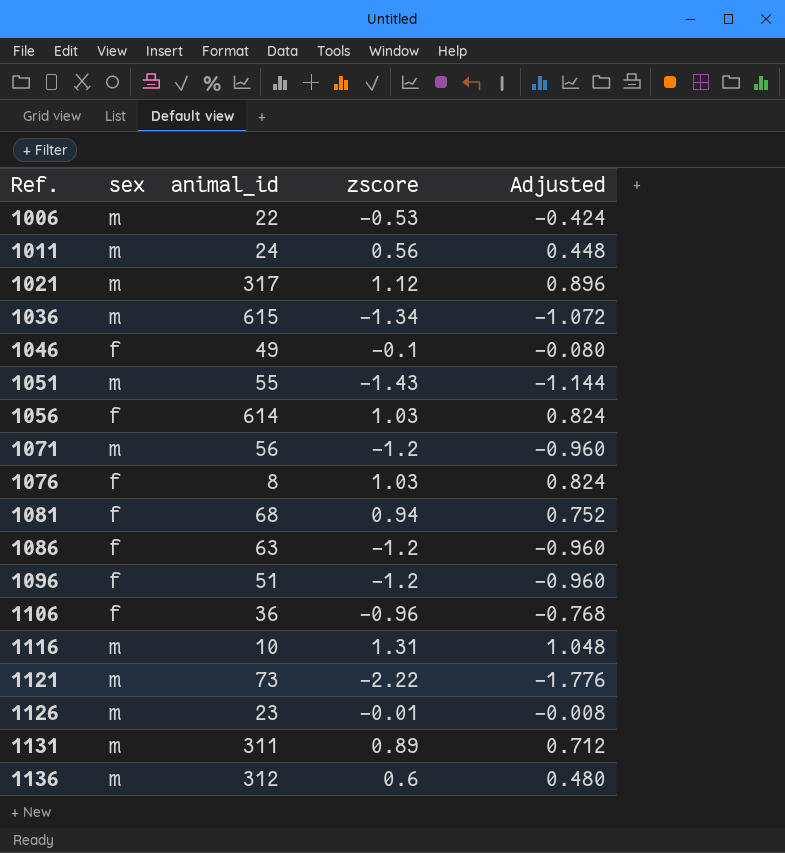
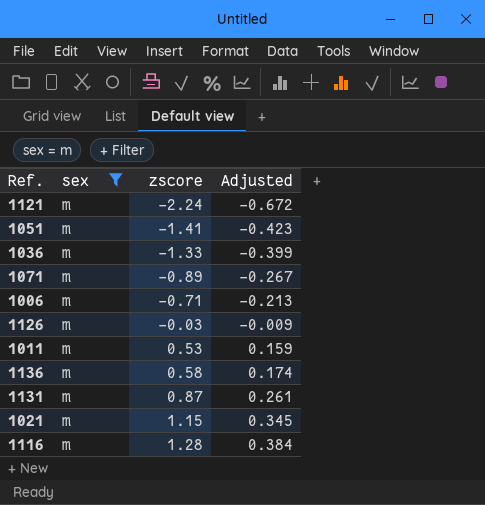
filter: none -> sex = m
row order: Ref. ascending -> zscore ascending
column animal_id | position: 3 -> none
column Adjusted | formula: [zscore] * 0.8 -> [zscore] * 0.3
1121 | zscore: -2.22 -> -2.24
1051 | zscore: -1.43 -> -1.41
1036 | zscore: -1.34 -> -1.33
1071 | zscore: -1.2 -> -0.89
1006 | zscore: -0.53 -> -0.71
1126 | zscore: -0.01 -> -0.03
1011 | zscore: 0.56 -> 0.53
1136 | zscore: 0.6 -> 0.58
1131 | zscore: 0.89 -> 0.87
1021 | zscore: 1.12 -> 1.15
1116 | zscore: 1.31 -> 1.28

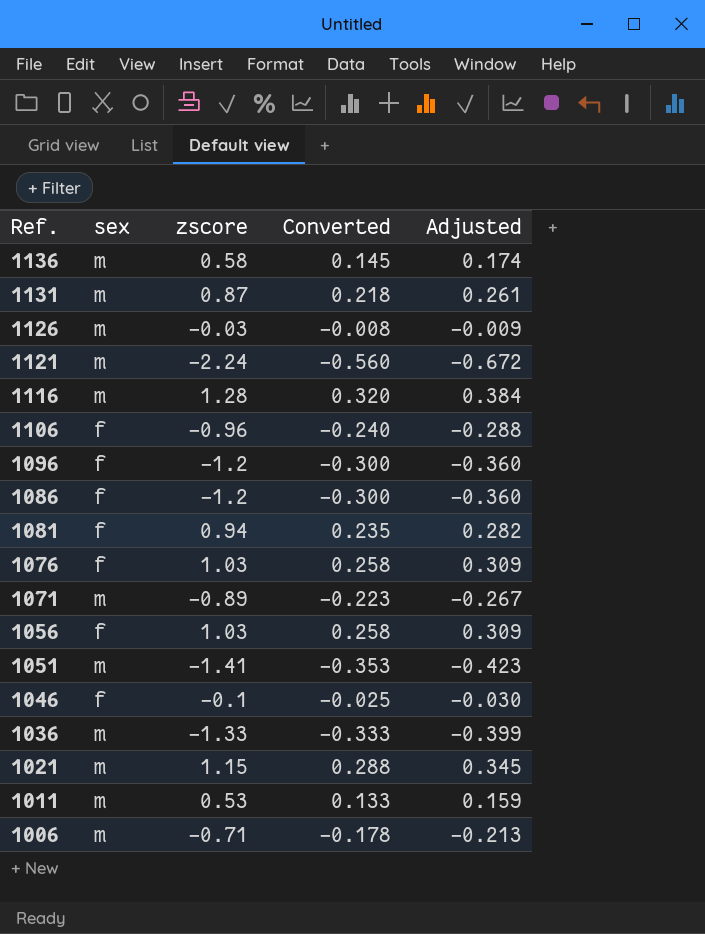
filter: sex = m -> none
row order: zscore ascending -> Ref. descending
column Converted | formula: none -> [zscore] * 0.25

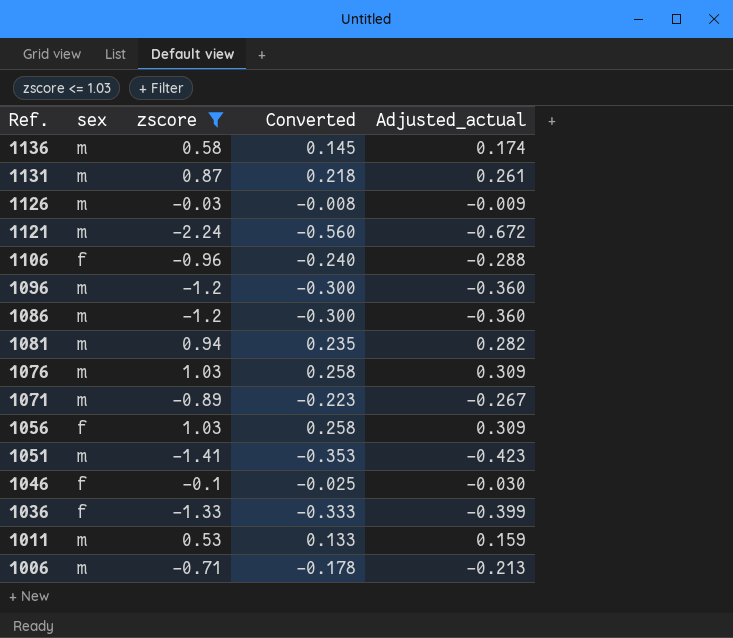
filter: none -> zscore <= 1.03
column name: Adjusted -> Adjusted_actual
1096 | sex: f -> m
1086 | sex: f -> m
1081 | sex: f -> m
1076 | sex: f -> m
1036 | sex: m -> f

